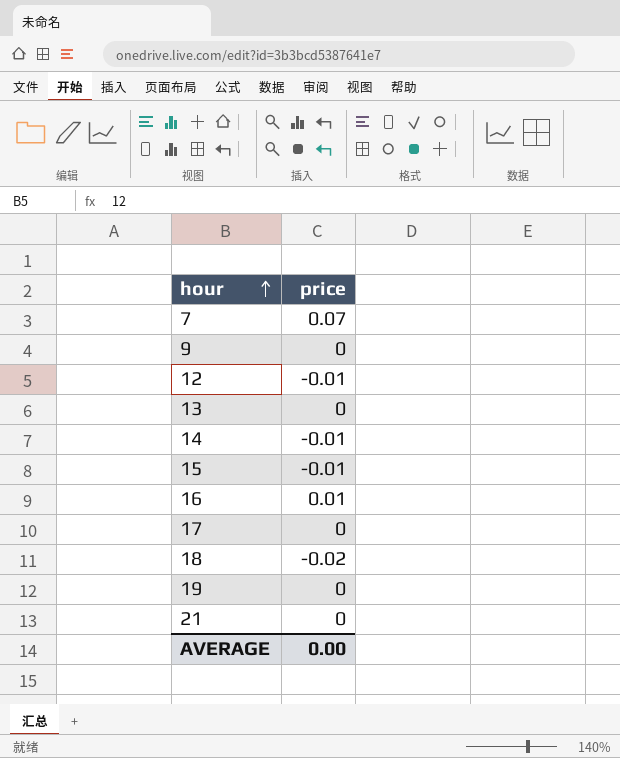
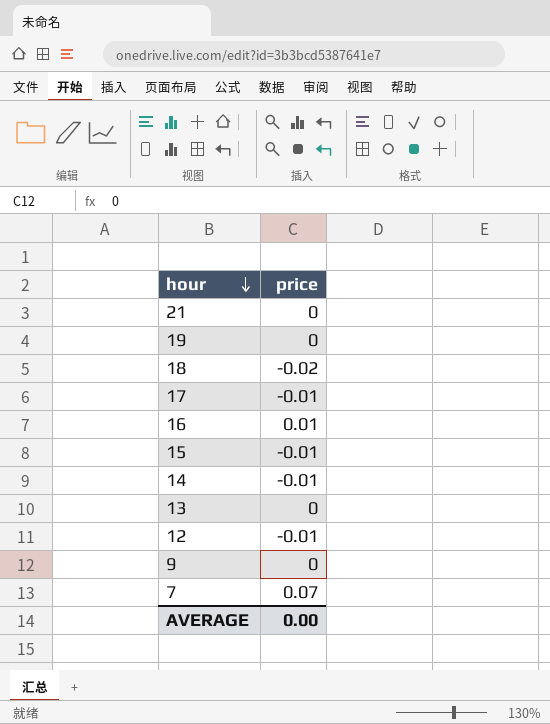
row order: hour ascending -> hour descending
17 | price: 0 -> -0.01

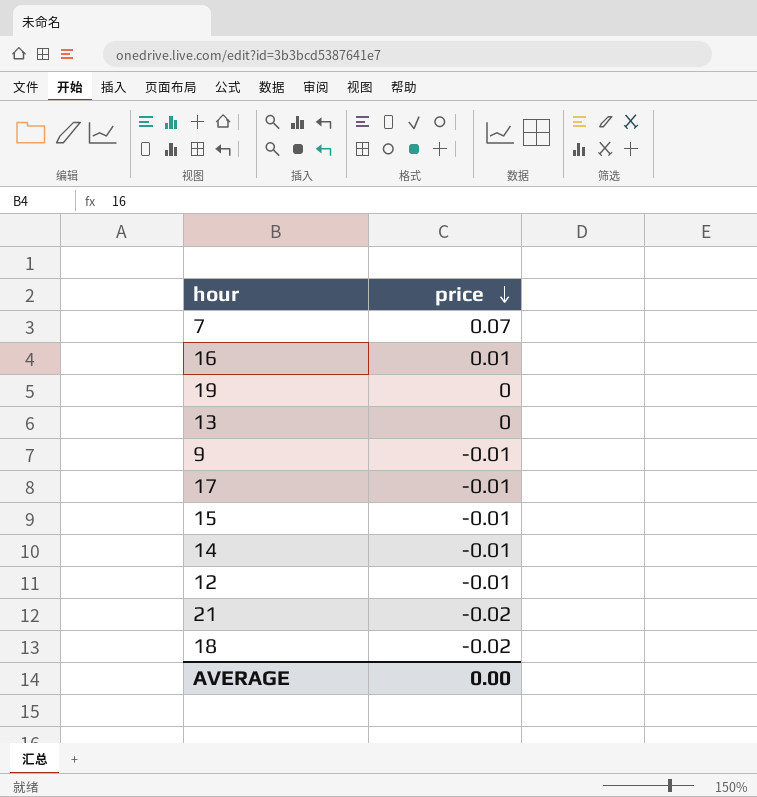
row order: hour descending -> price descending
9 | price: 0 -> -0.01
21 | price: 0 -> -0.02

